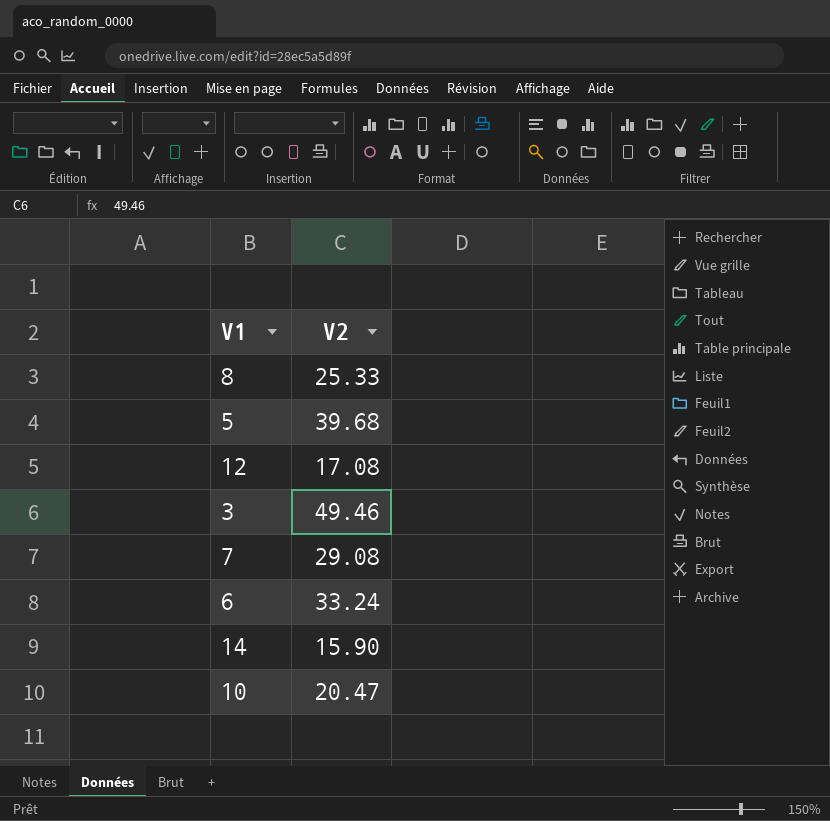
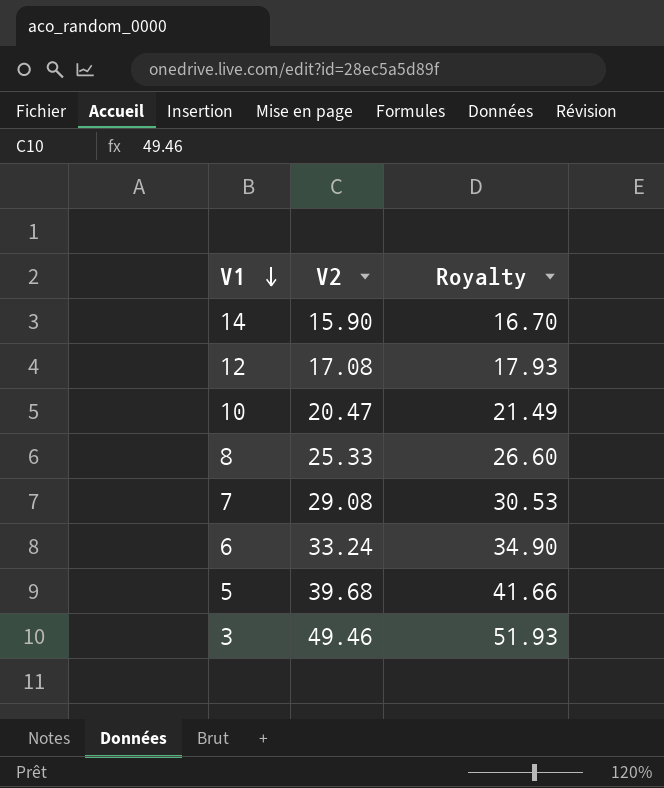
row order: none -> V1 descending
column Royalty | formula: none -> [V2] * 1.05

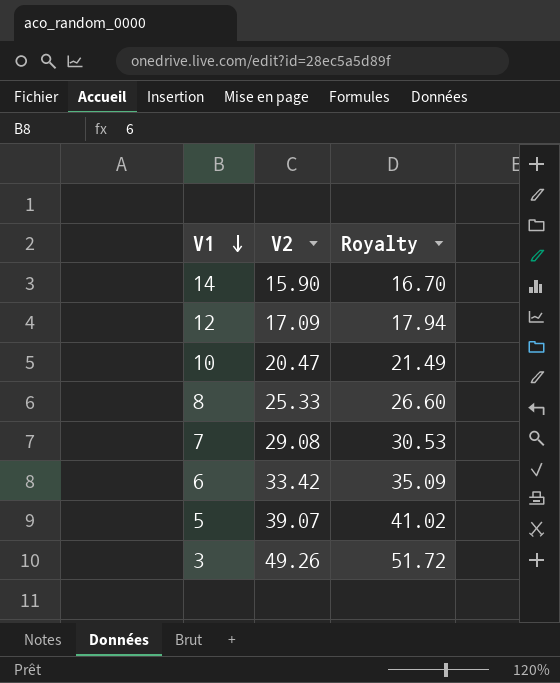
12 | V2: 17.08 -> 17.09
12 | Royalty: 17.93 -> 17.94
6 | V2: 33.24 -> 33.42
6 | Royalty: 34.90 -> 35.09
5 | V2: 39.68 -> 39.07
5 | Royalty: 41.66 -> 41.02
3 | V2: 49.46 -> 49.26
3 | Royalty: 51.93 -> 51.72

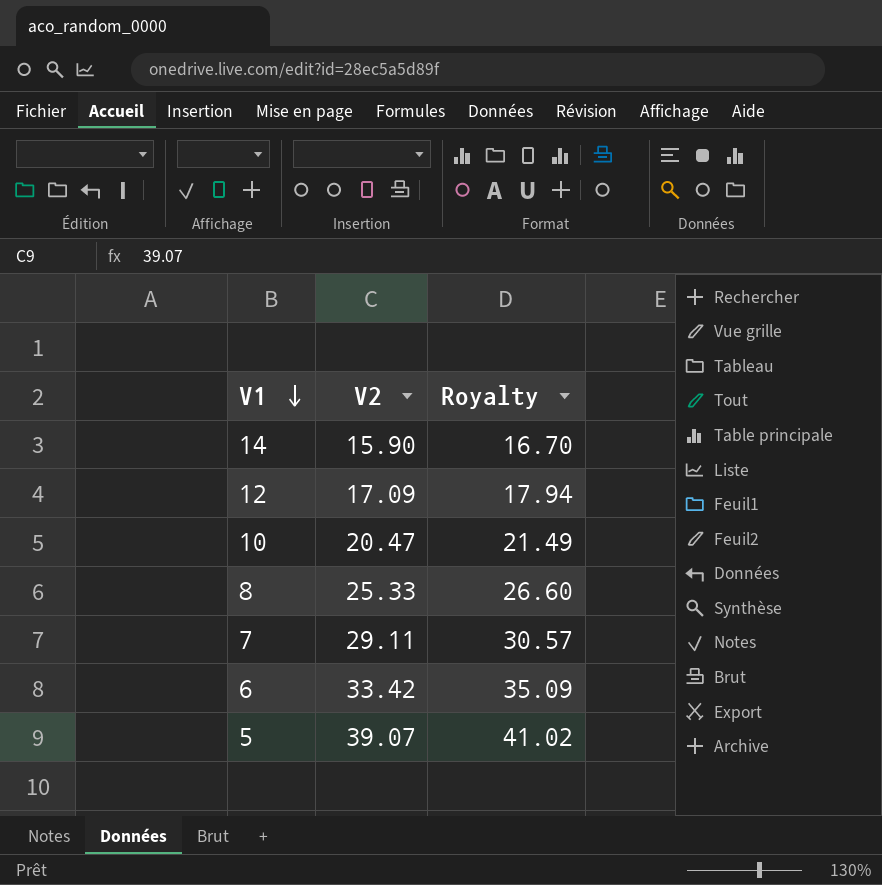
row 3: 49.26 | 51.72 -> none
7 | V2: 29.08 -> 29.11
7 | Royalty: 30.53 -> 30.57

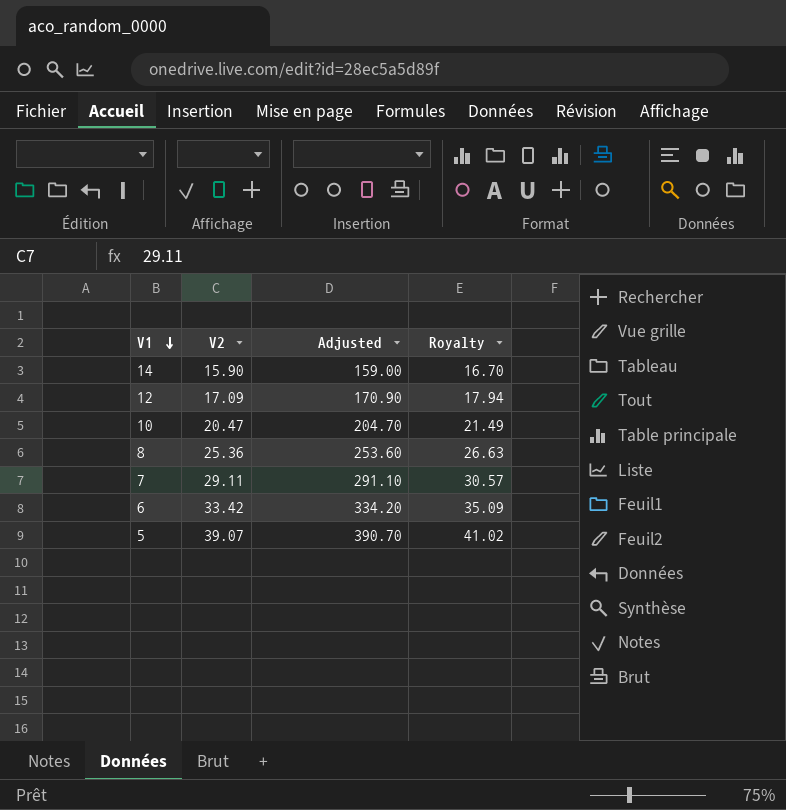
column Adjusted | formula: none -> [V2] * 10
8 | V2: 25.33 -> 25.36
8 | Royalty: 26.60 -> 26.63

